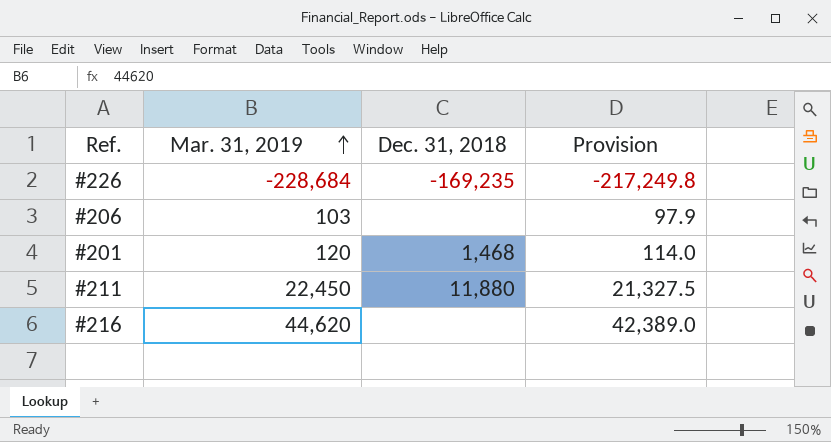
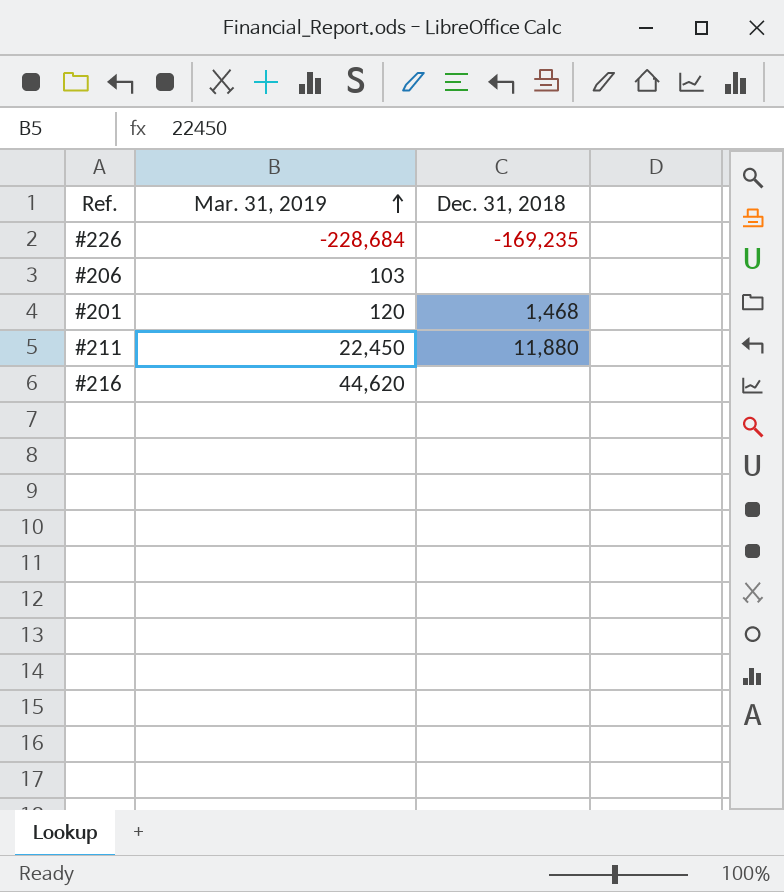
column Provision | formula: [Mar. 31, 2019] * 0.95 -> none

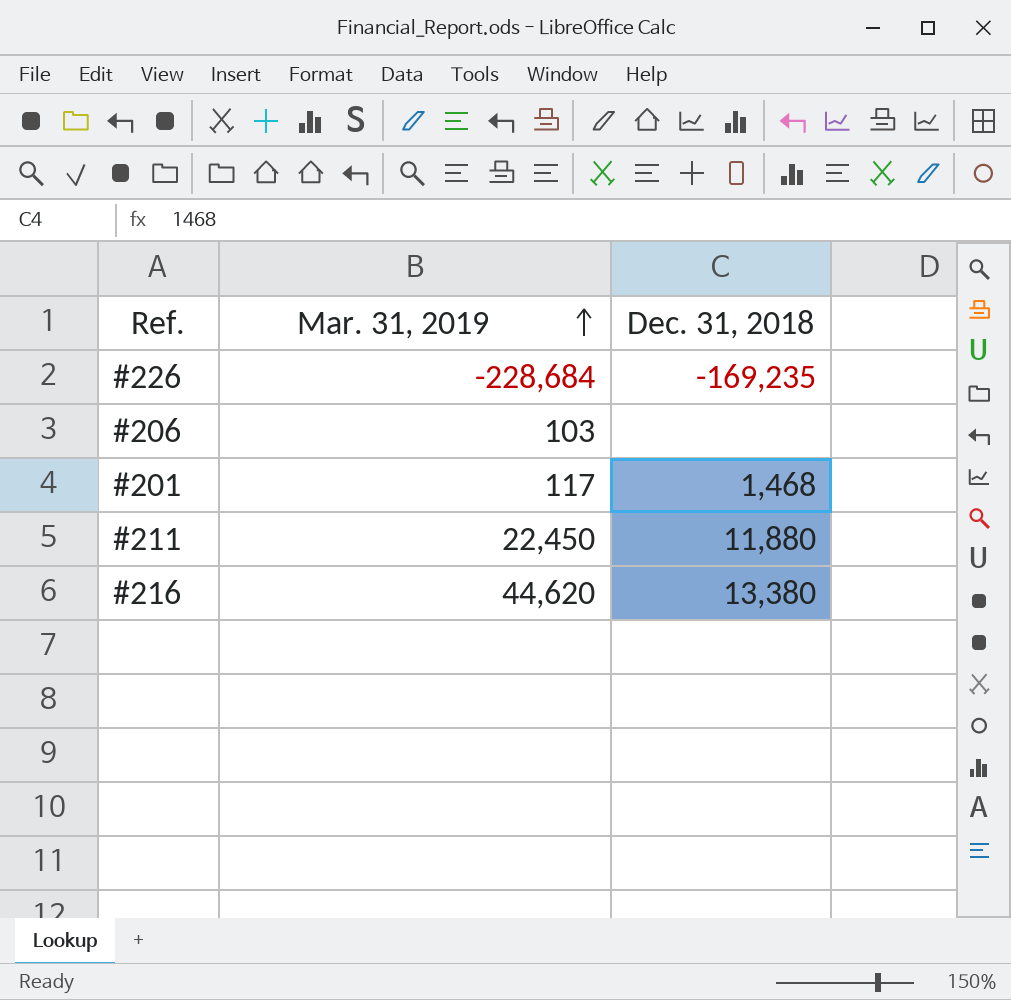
#201 | Mar. 31, 2019: 120 -> 117
#216 | Dec. 31, 2018: none -> 13,380

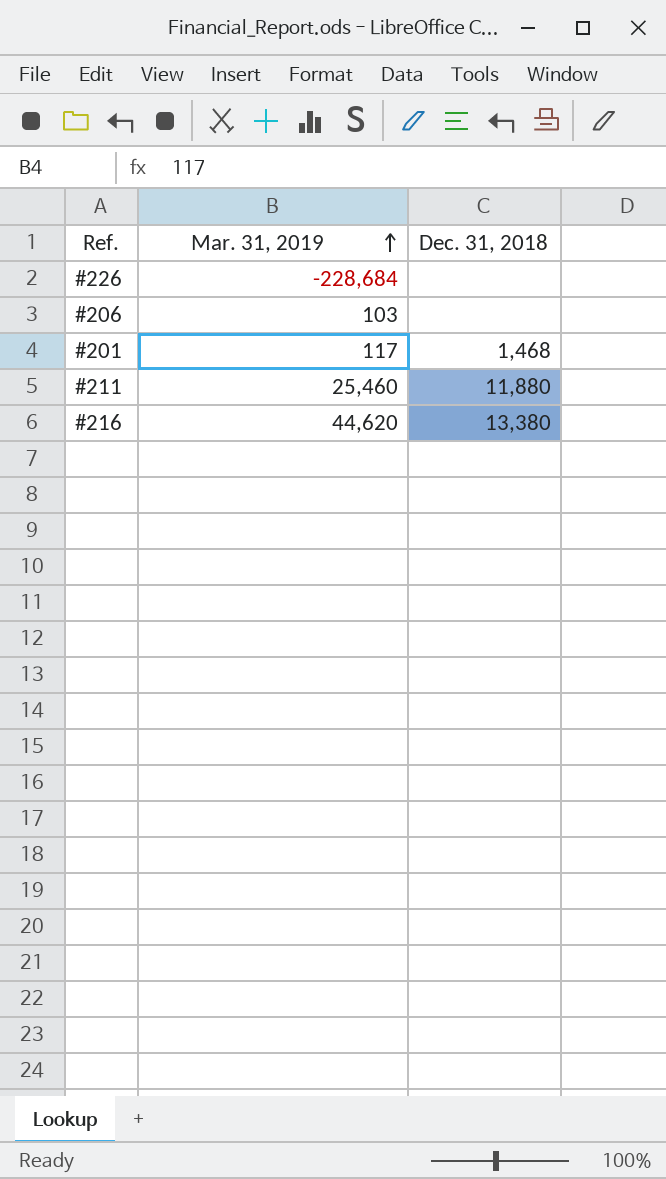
#226 | Dec. 31, 2018: -169,235 -> none
#211 | Mar. 31, 2019: 22,450 -> 25,460

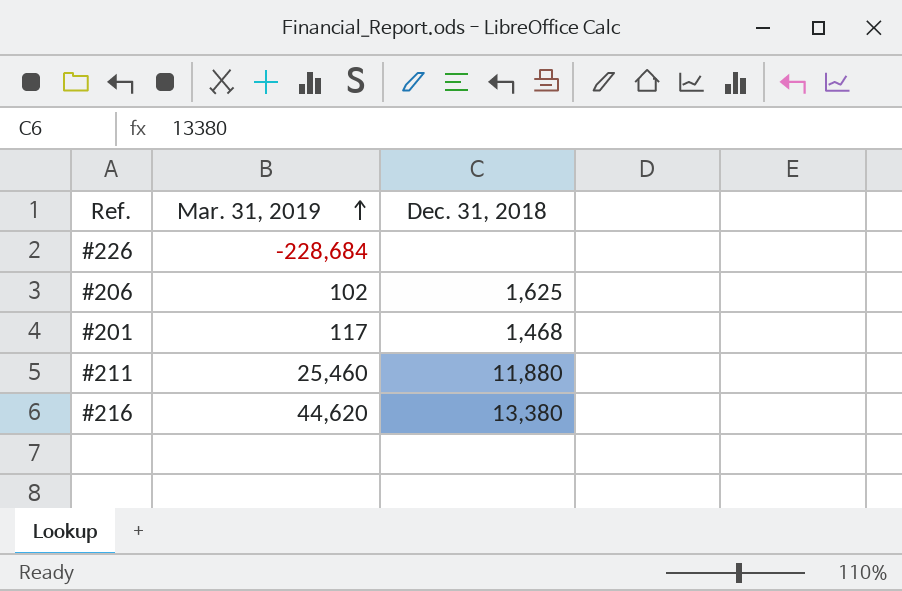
#206 | Mar. 31, 2019: 103 -> 102
#206 | Dec. 31, 2018: none -> 1,625

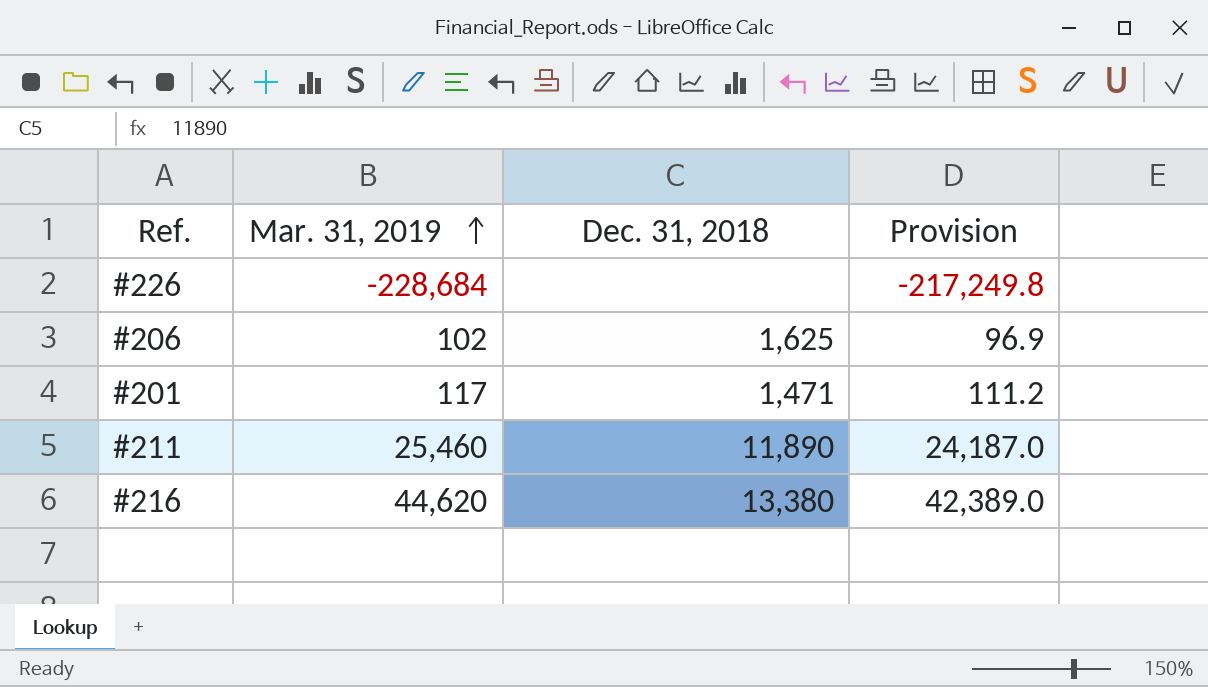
column Provision | formula: none -> [Mar. 31, 2019] * 0.95
#201 | Dec. 31, 2018: 1,468 -> 1,471
#211 | Dec. 31, 2018: 11,880 -> 11,890

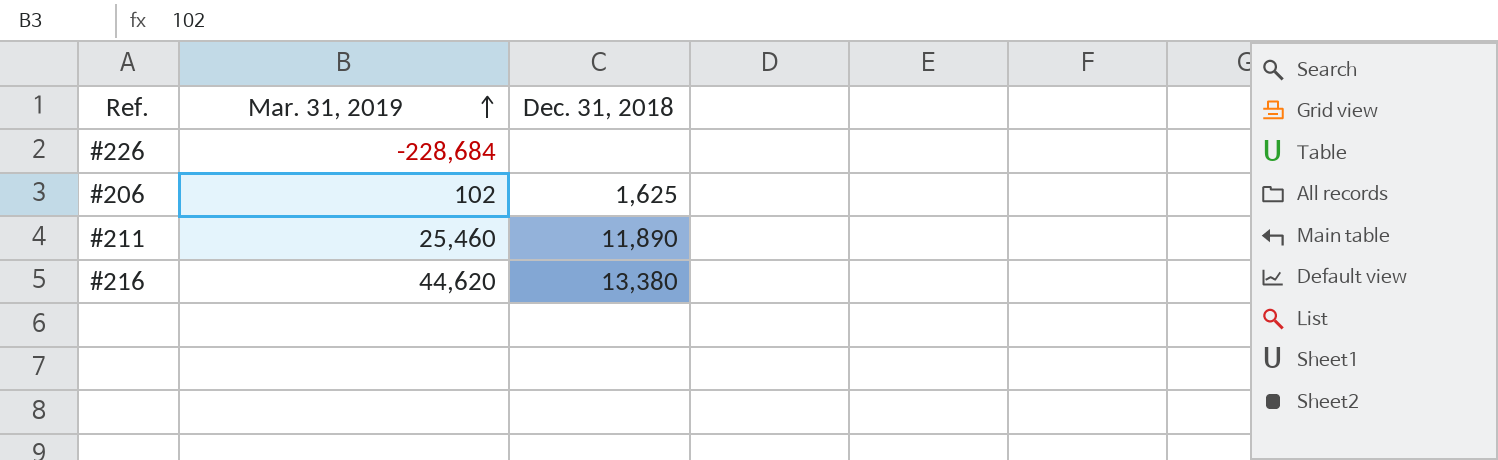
column Provision | formula: [Mar. 31, 2019] * 0.95 -> none
row #201: 117 | 1,471 | 111.2 -> none

